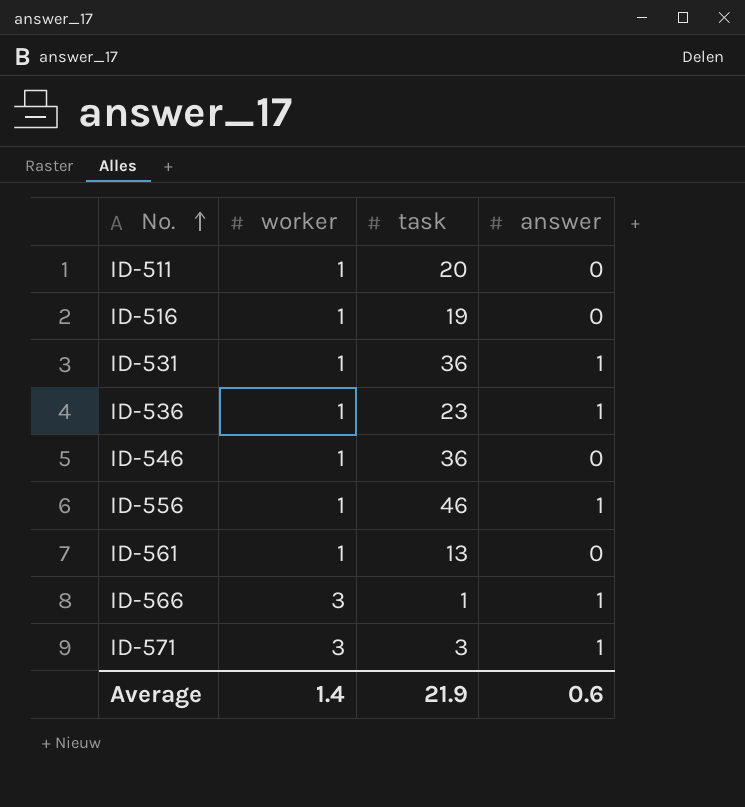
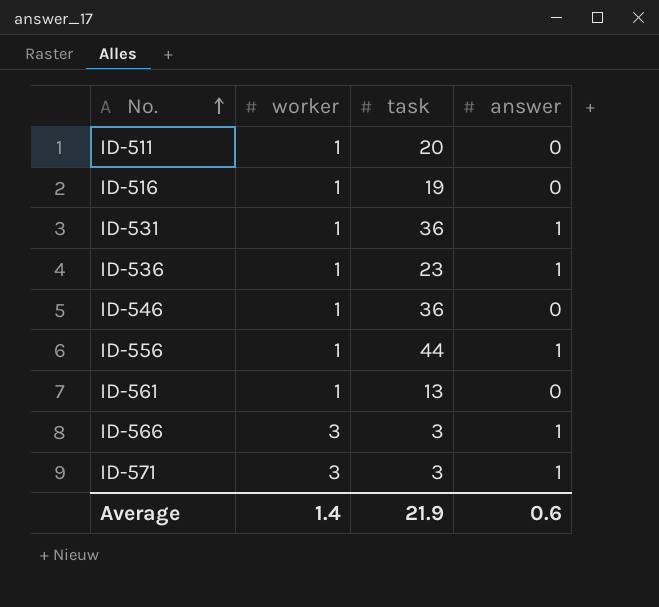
ID-556 | task: 46 -> 44
ID-566 | task: 1 -> 3

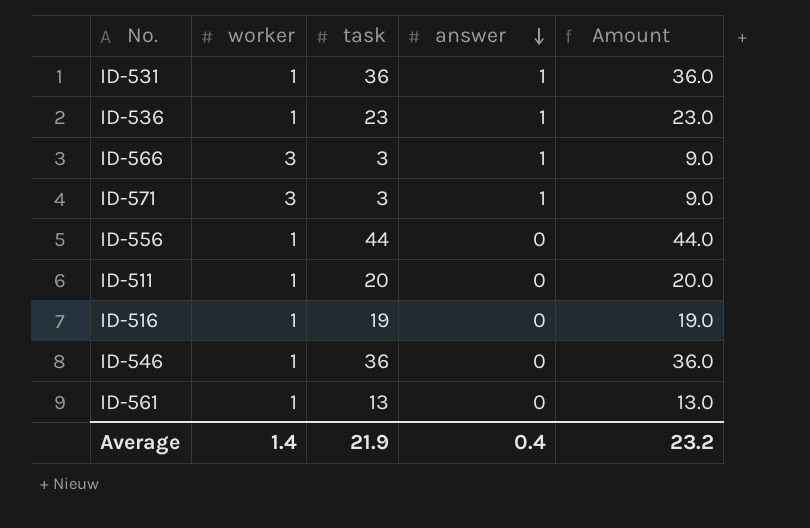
row order: No. ascending -> answer descending
column Amount | formula: none -> [worker] * [task]
ID-556 | answer: 1 -> 0
Average | answer: 0.6 -> 0.4

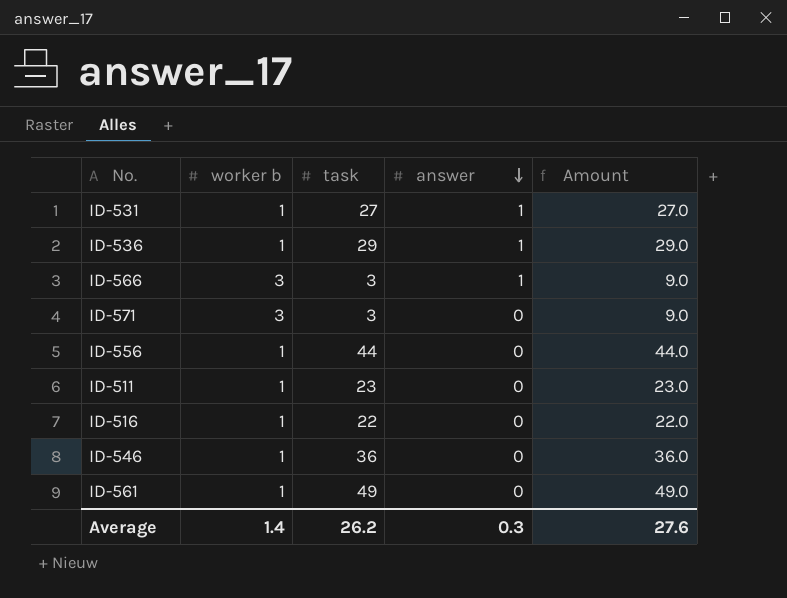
column name: worker -> worker b
ID-531 | task: 36 -> 27
ID-531 | Amount: 36.0 -> 27.0
ID-536 | task: 23 -> 29
ID-536 | Amount: 23.0 -> 29.0
ID-571 | answer: 1 -> 0
ID-511 | task: 20 -> 23
ID-511 | Amount: 20.0 -> 23.0
ID-516 | task: 19 -> 22
ID-516 | Amount: 19.0 -> 22.0
ID-561 | task: 13 -> 49
ID-561 | Amount: 13.0 -> 49.0
Average | task: 21.9 -> 26.2
Average | answer: 0.4 -> 0.3
Average | Amount: 23.2 -> 27.6

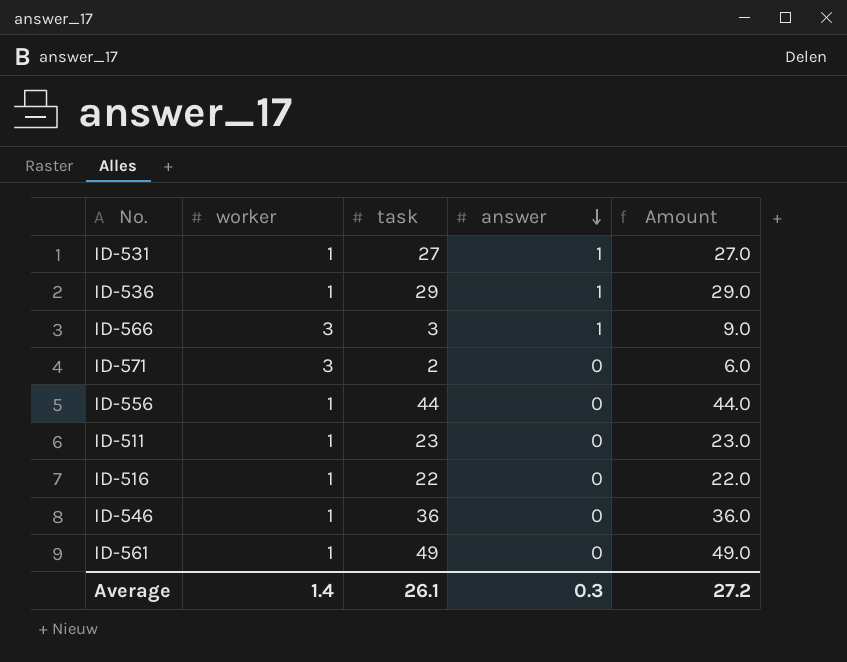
column name: worker b -> worker
ID-571 | task: 3 -> 2
ID-571 | Amount: 9.0 -> 6.0
Average | task: 26.2 -> 26.1
Average | Amount: 27.6 -> 27.2

